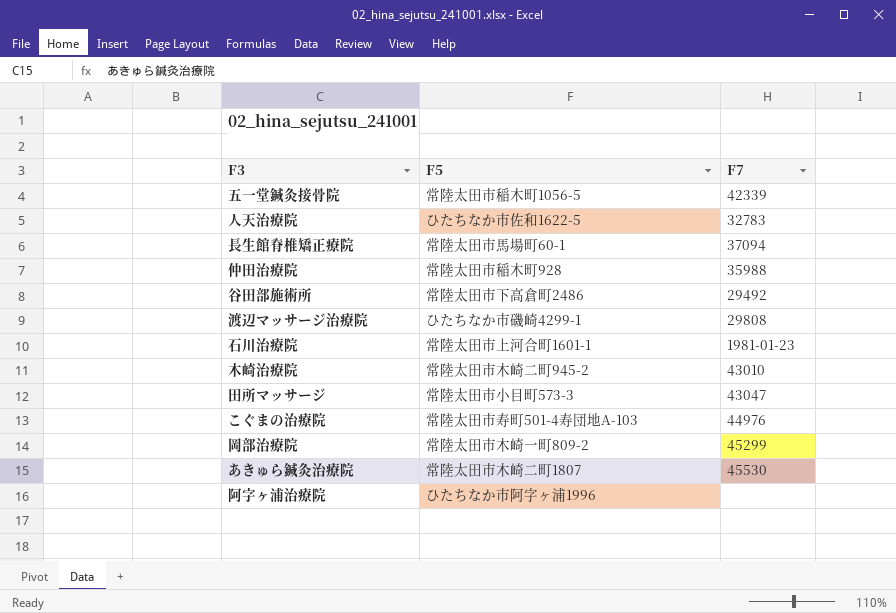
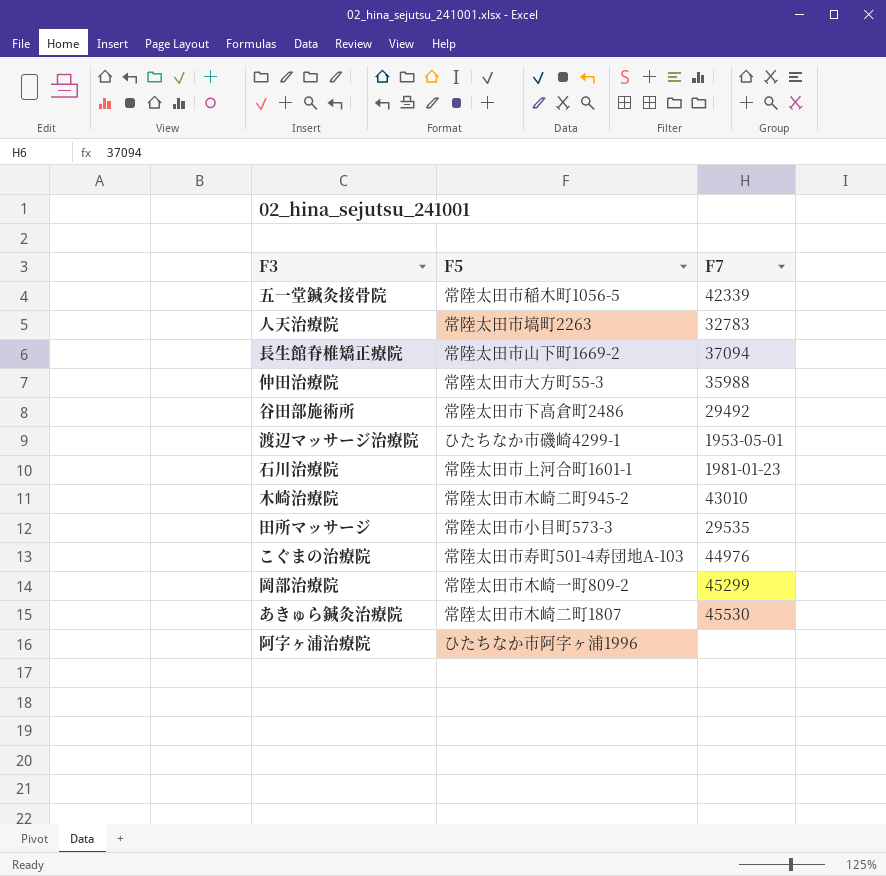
人天治療院 | F5: ひたちなか市佐和1622-5 -> 常陸太田市塙町2263
長生館脊椎矯正療院 | F5: 常陸太田市馬場町60-1 -> 常陸太田市山下町1669-2
仲田治療院 | F5: 常陸太田市稲木町928 -> 常陸太田市大方町55-3
渡辺マッサージ治療院 | F7: 29808 -> 1953-05-01
田所マッサージ | F7: 43047 -> 29535

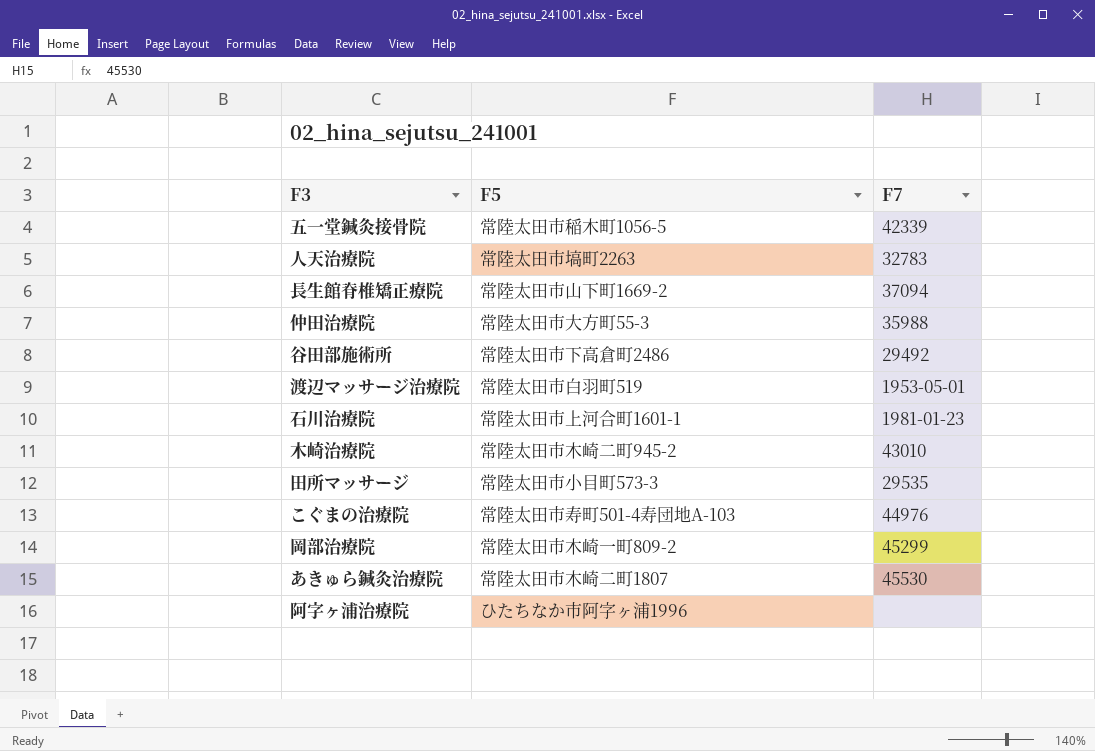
渡辺マッサージ治療院 | F5: ひたちなか市磯崎4299-1 -> 常陸太田市白羽町519

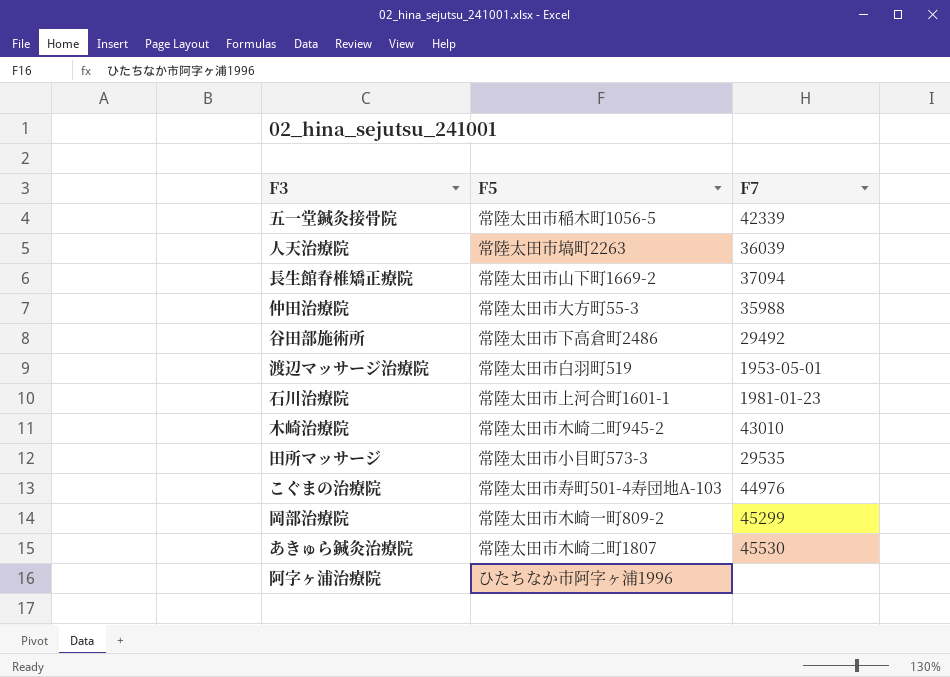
人天治療院 | F7: 32783 -> 36039

